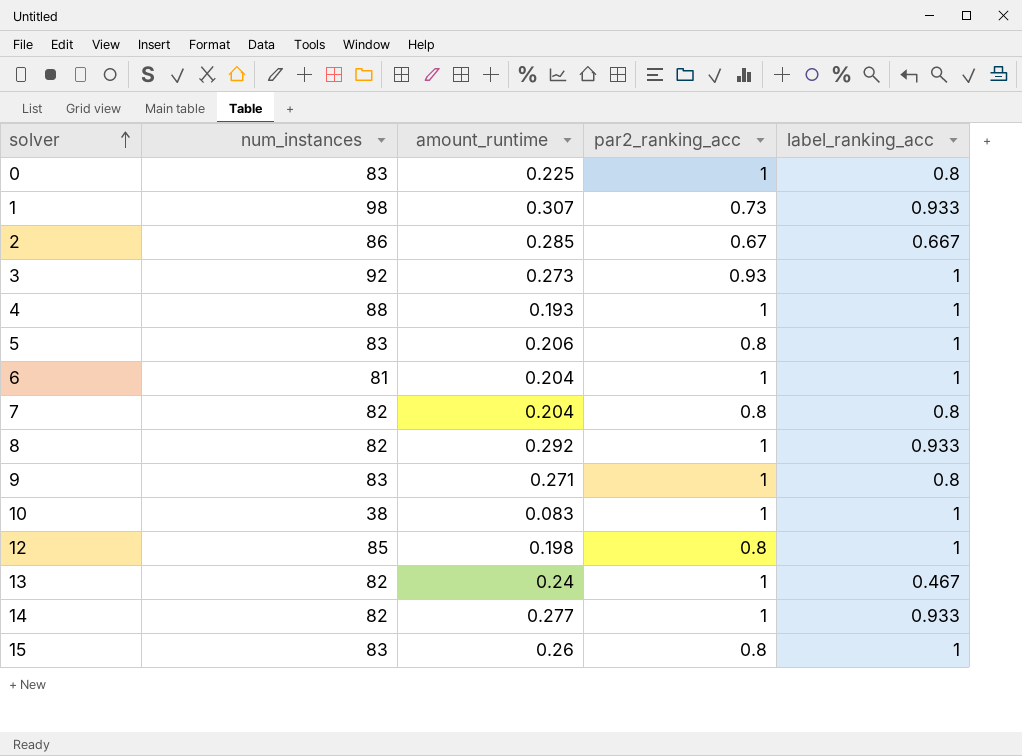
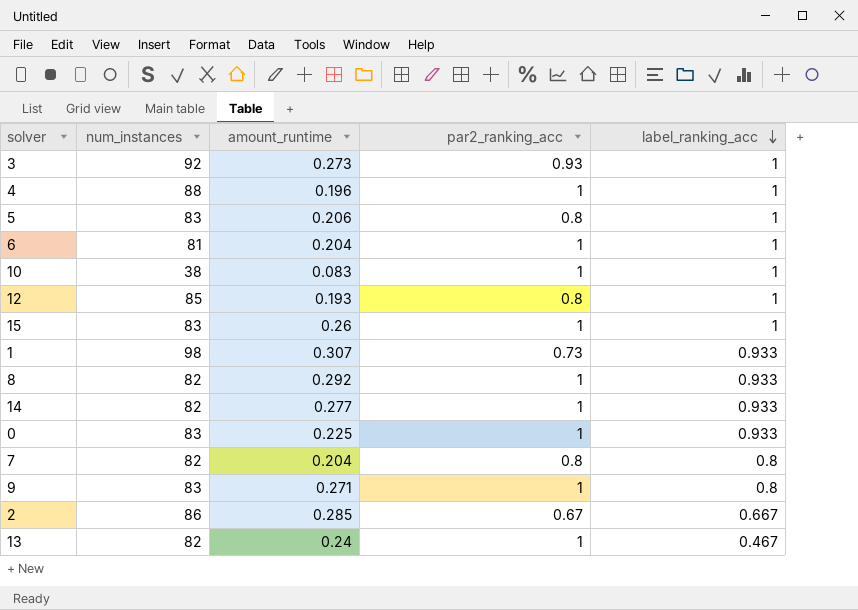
row order: solver ascending -> label_ranking_acc descending
4 | amount_runtime: 0.193 -> 0.196
12 | amount_runtime: 0.198 -> 0.193
15 | par2_ranking_acc: 0.8 -> 1
0 | label_ranking_acc: 0.8 -> 0.933

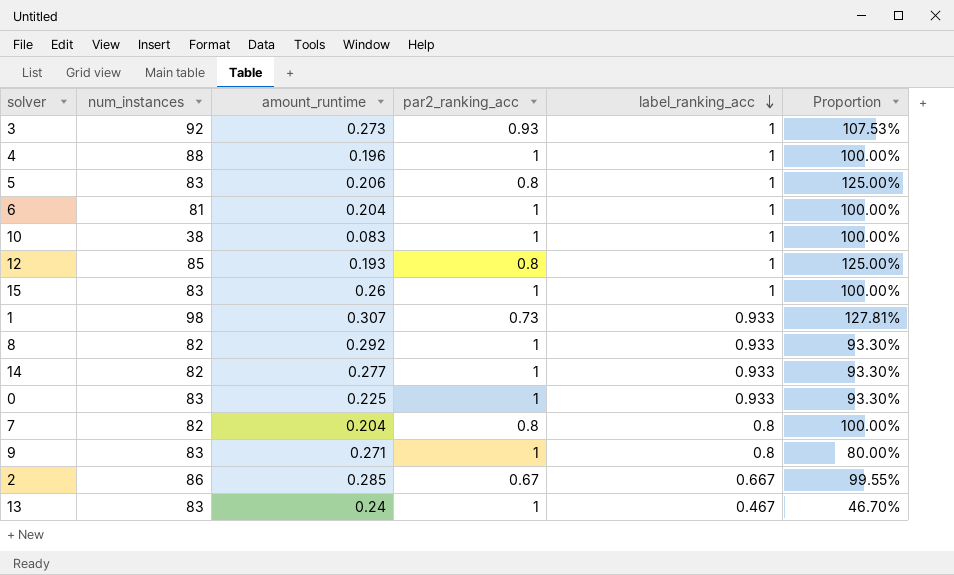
column Proportion | formula: none -> [label_ranking_acc] / [par2_ranking_acc]
13 | num_instances: 82 -> 83

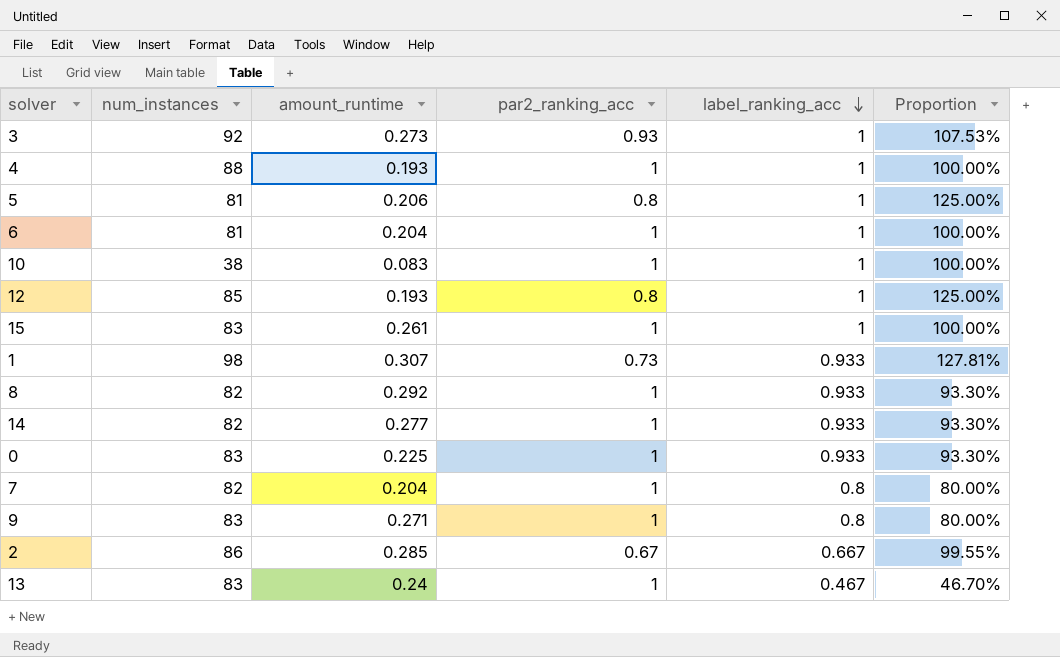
4 | amount_runtime: 0.196 -> 0.193
5 | num_instances: 83 -> 81
15 | amount_runtime: 0.26 -> 0.261
7 | par2_ranking_acc: 0.8 -> 1
7 | Proportion: 100.00% -> 80.00%

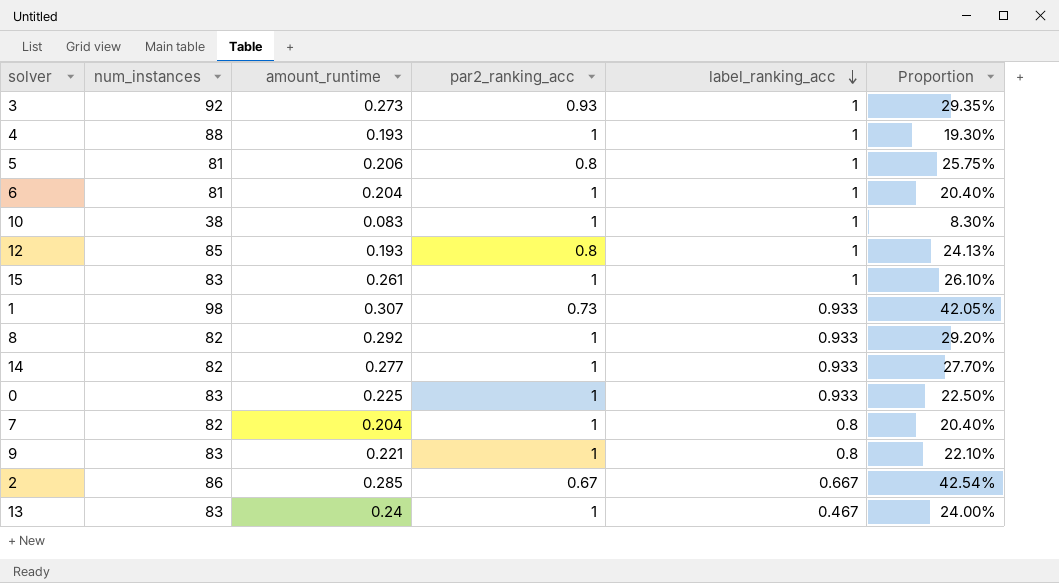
column Proportion | formula: [label_ranking_acc] / [par2_ranking_acc] -> [amount_runtime] / [par2_ranking_acc]
9 | amount_runtime: 0.271 -> 0.221

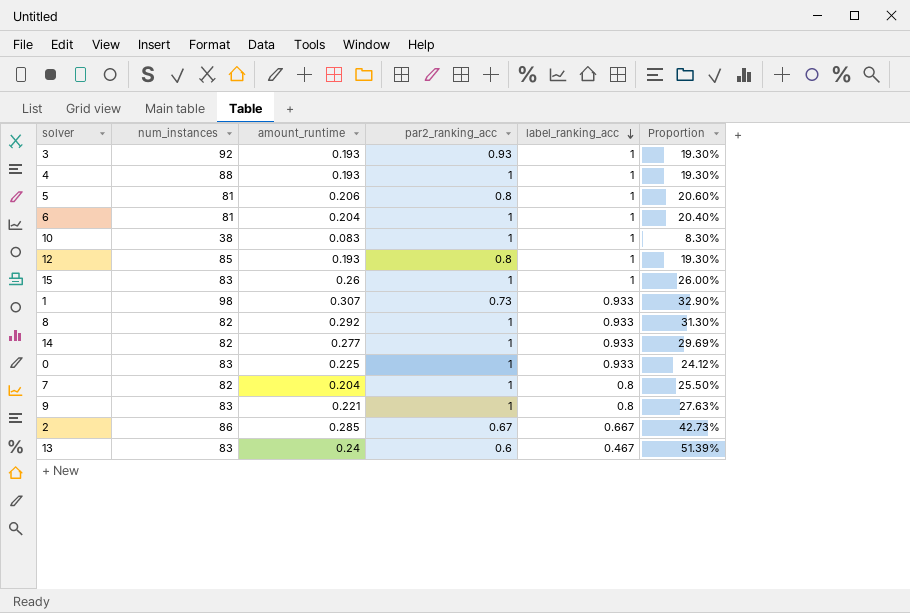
column Proportion | formula: [amount_runtime] / [par2_ranking_acc] -> [amount_runtime] / [label_ranking_acc]
3 | amount_runtime: 0.273 -> 0.193
15 | amount_runtime: 0.261 -> 0.26
13 | par2_ranking_acc: 1 -> 0.6

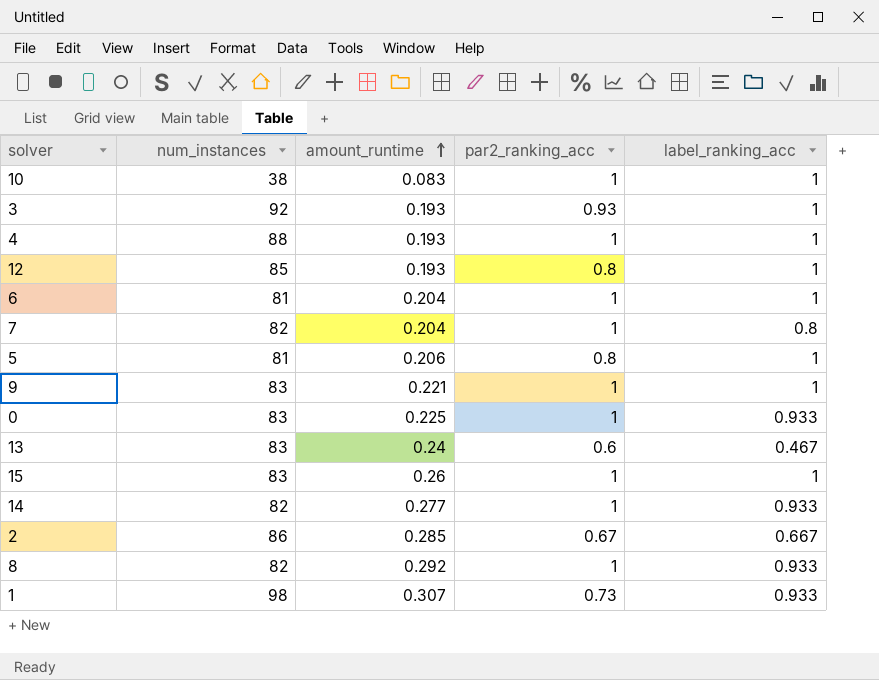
row order: label_ranking_acc descending -> amount_runtime ascending
column Proportion | formula: [amount_runtime] / [label_ranking_acc] -> none
9 | label_ranking_acc: 0.8 -> 1

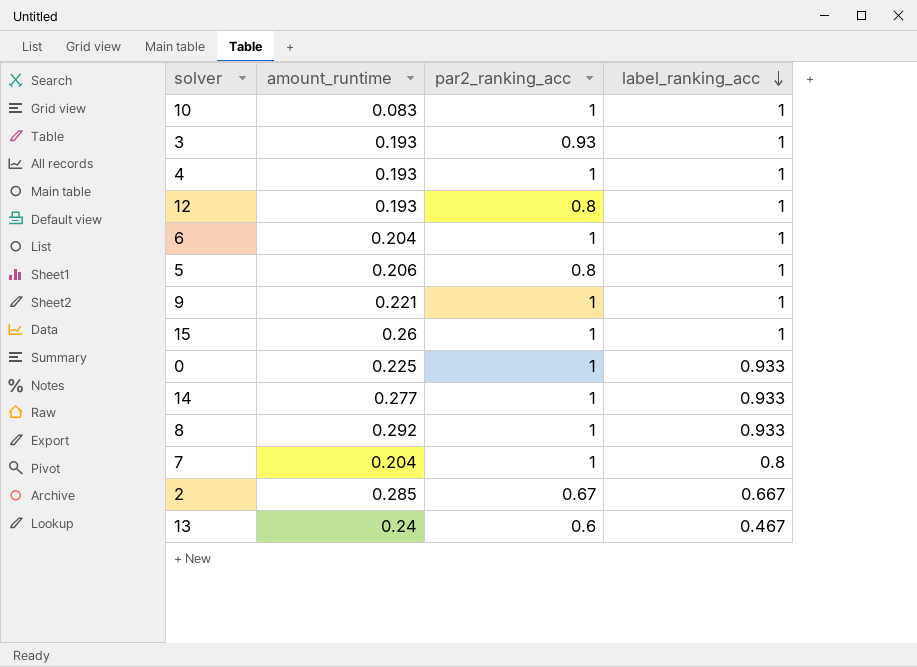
row order: amount_runtime ascending -> label_ranking_acc descending
column num_instances | position: 2 -> none
row 1: 98 | 0.307 | 0.73 | 0.933 -> none

